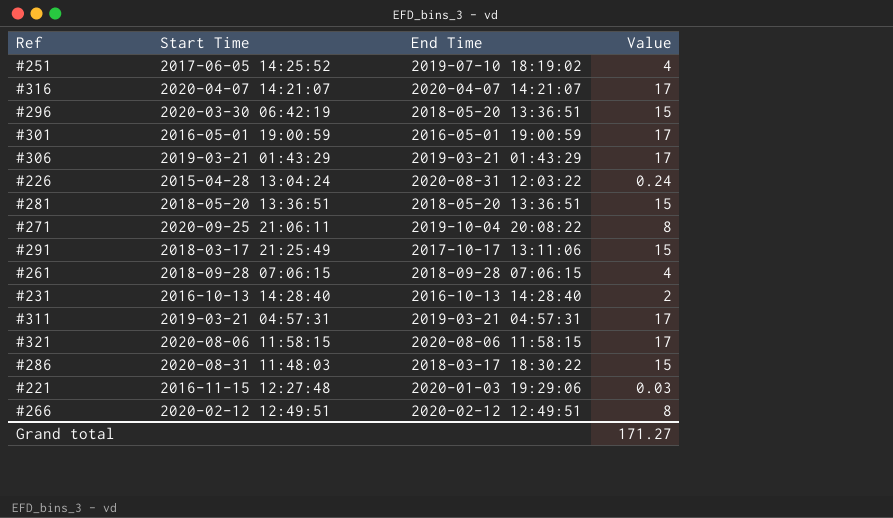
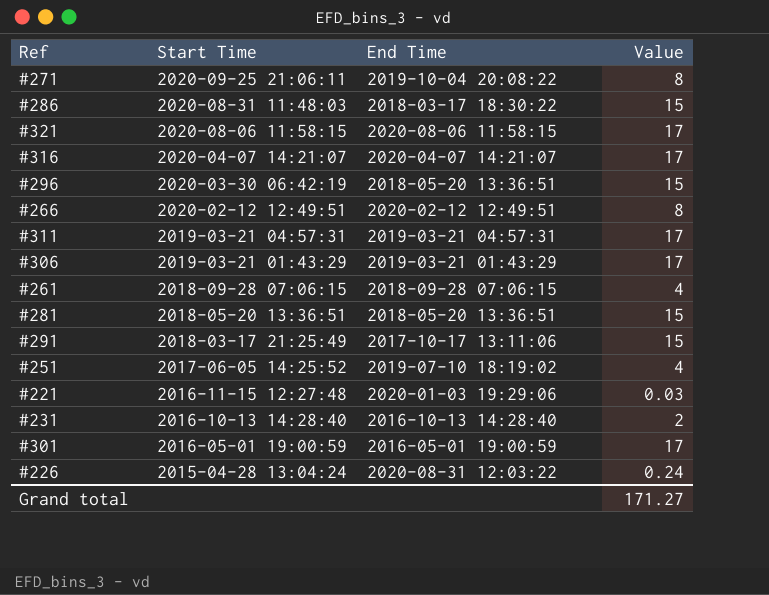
row order: none -> Start Time descending

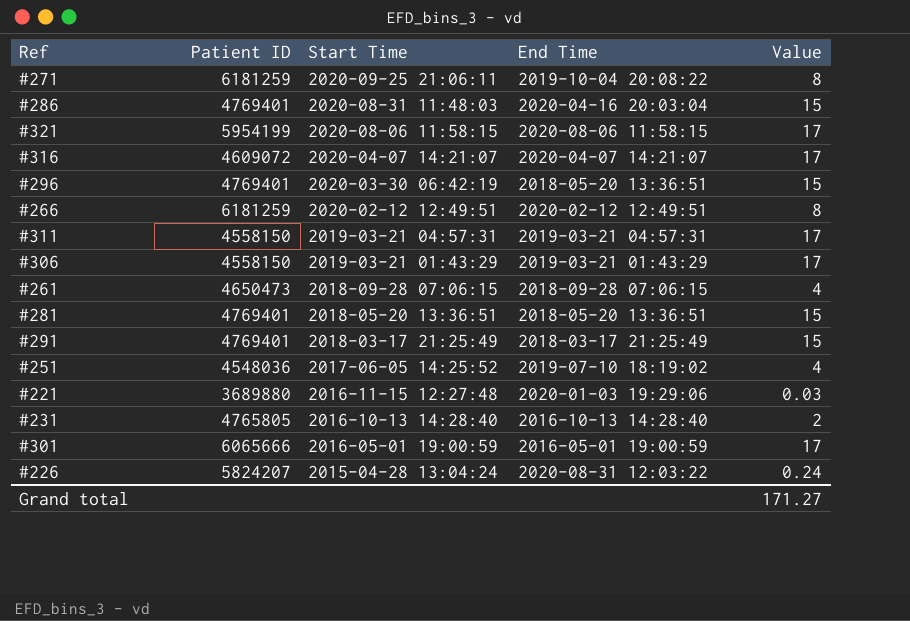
column Patient ID | position: none -> 2
#286 | End Time: 2018-03-17 18:30:22 -> 2020-04-16 20:03:04
#291 | End Time: 2017-10-17 13:11:06 -> 2018-03-17 21:25:49

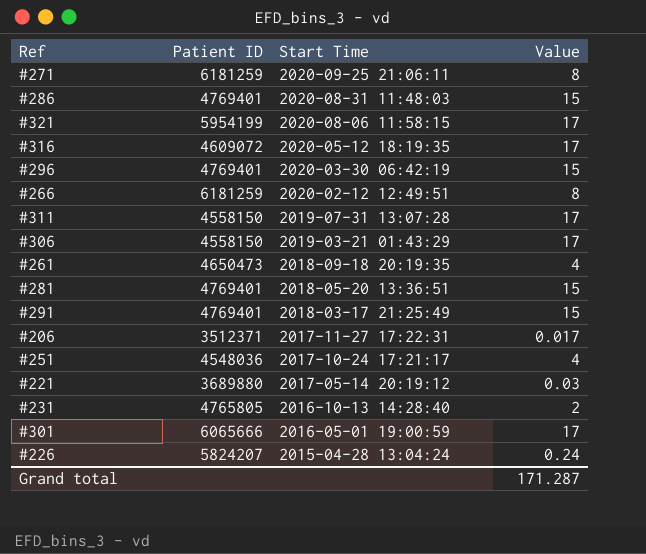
column End Time | position: 4 -> none
#316 | Start Time: 2020-04-07 14:21:07 -> 2020-05-12 18:19:35
#311 | Start Time: 2019-03-21 04:57:31 -> 2019-07-31 13:07:28
#261 | Start Time: 2018-09-28 07:06:15 -> 2018-09-18 20:19:35
row #206: none -> 3512371 | 2017-11-27 17:22:31 | 0.017
#251 | Start Time: 2017-06-05 14:25:52 -> 2017-10-24 17:21:17
#221 | Start Time: 2016-11-15 12:27:48 -> 2017-05-14 20:19:12
Grand total | Value: 171.27 -> 171.287

